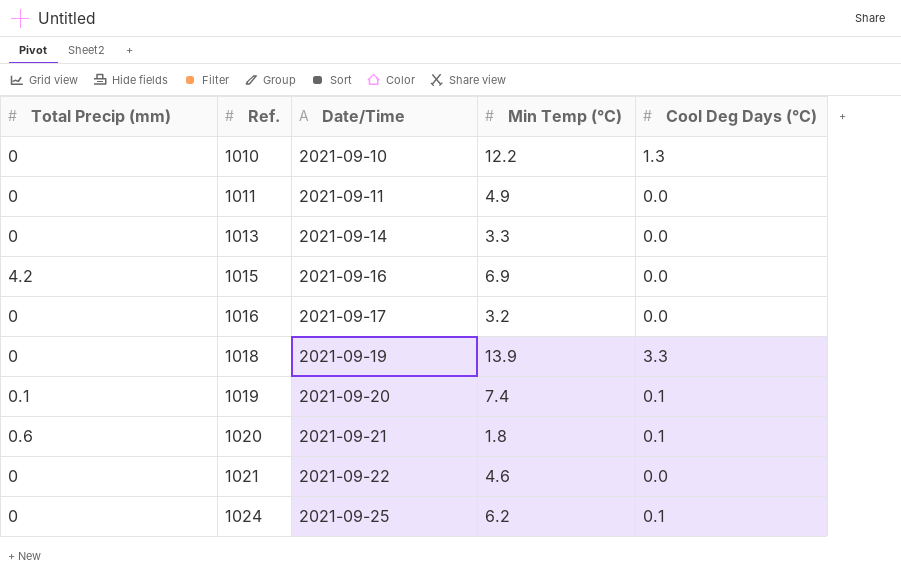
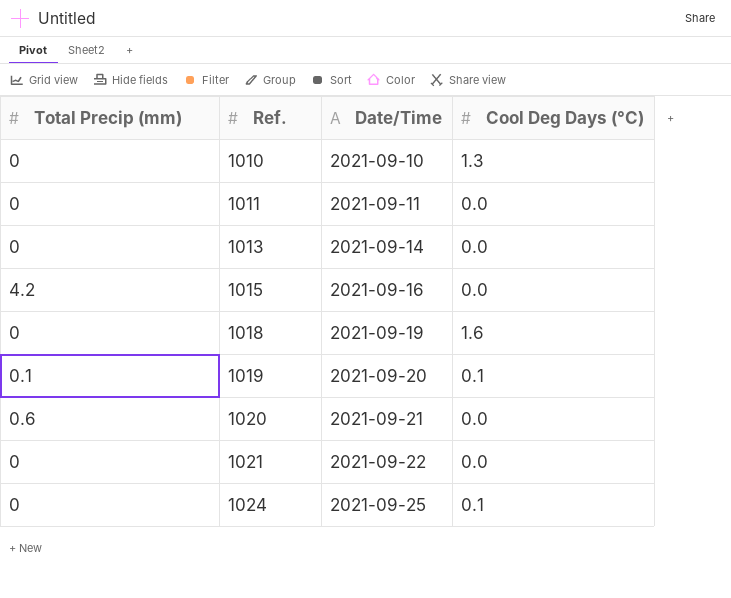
column Min Temp (°C) | position: 4 -> none
row 1016: 0 | 2021-09-17 | 3.2 | 0.0 -> none
1018 | Cool Deg Days (°C): 3.3 -> 1.6
1020 | Cool Deg Days (°C): 0.1 -> 0.0

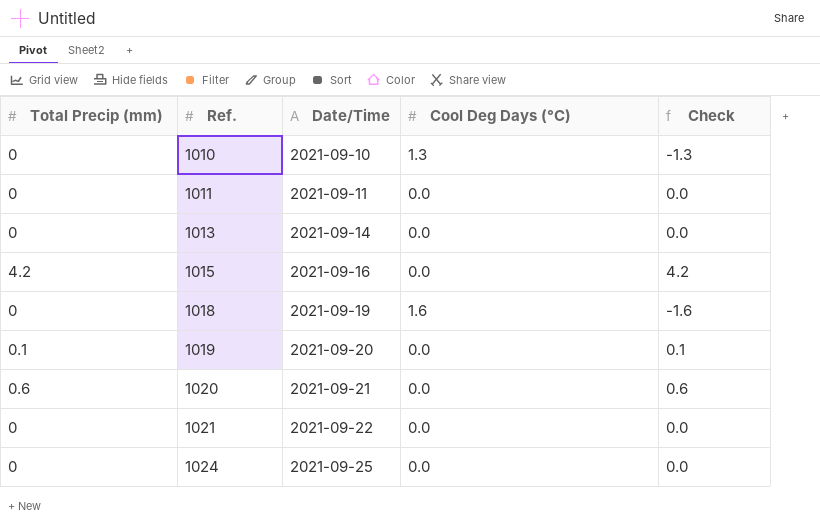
column Check | formula: none -> [Total Precip (mm)] - [Cool Deg Days (°C)]
1019 | Cool Deg Days (°C): 0.1 -> 0.0
1024 | Cool Deg Days (°C): 0.1 -> 0.0

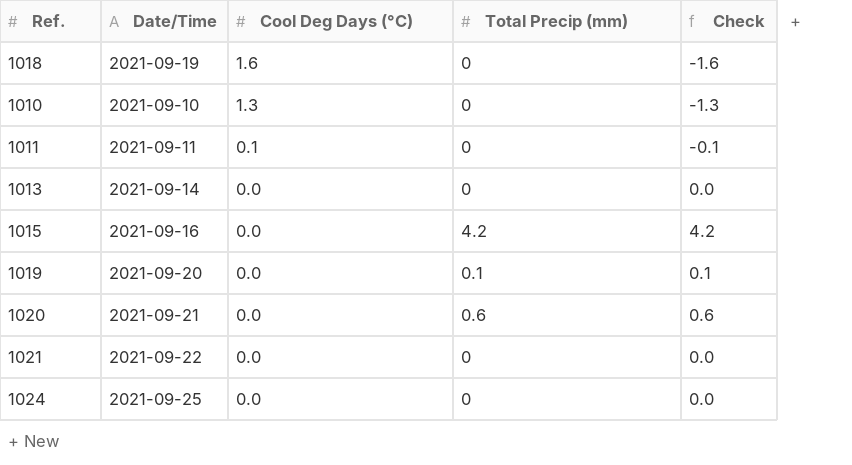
row order: Ref. ascending -> Cool Deg Days (°C) descending
column Total Precip (mm) | position: 1 -> 4
1011 | Cool Deg Days (°C): 0.0 -> 0.1
1011 | Check: 0.0 -> -0.1

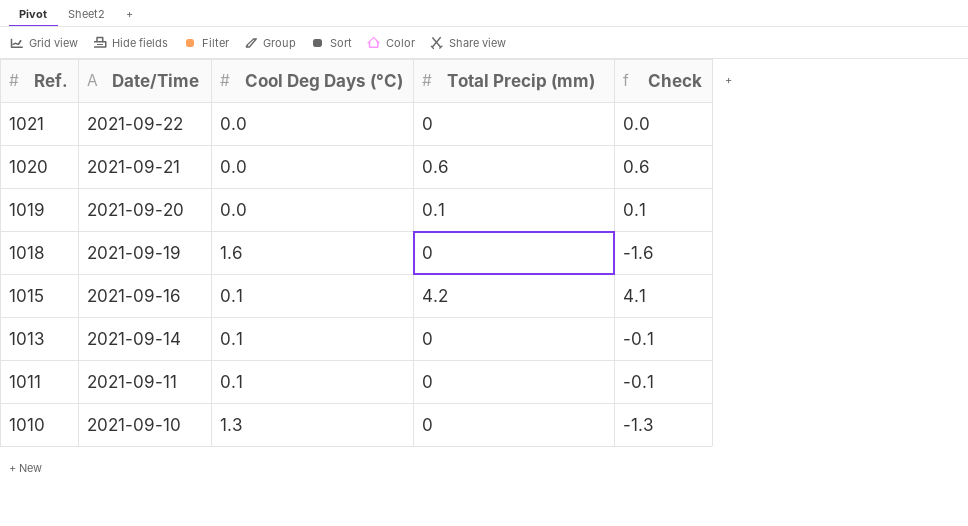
row order: Cool Deg Days (°C) descending -> Ref. descending
row 1024: 2021-09-25 | 0.0 | 0 | 0.0 -> none
1015 | Cool Deg Days (°C): 0.0 -> 0.1
1015 | Check: 4.2 -> 4.1
1013 | Cool Deg Days (°C): 0.0 -> 0.1
1013 | Check: 0.0 -> -0.1

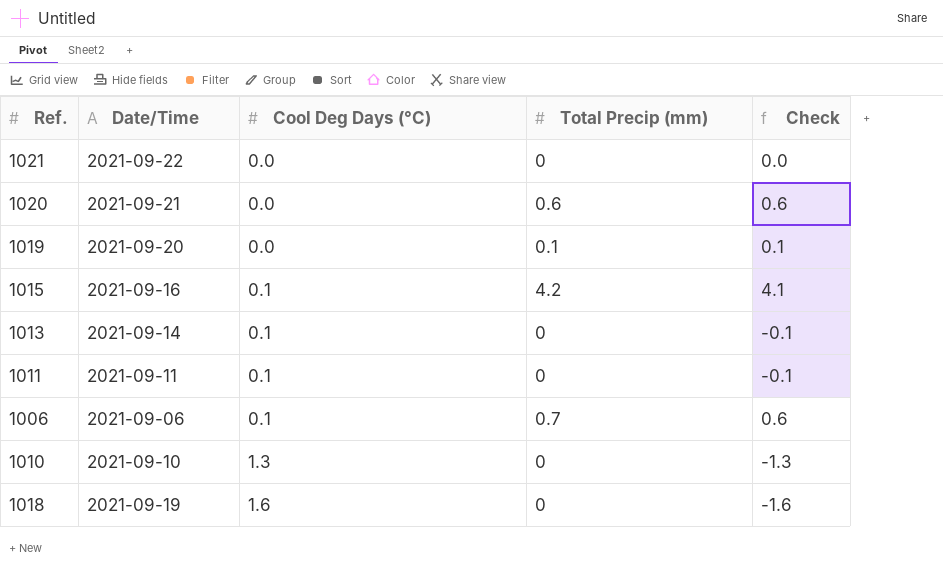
row order: Ref. descending -> Cool Deg Days (°C) ascending
row 1006: none -> 2021-09-06 | 0.1 | 0.7 | 0.6

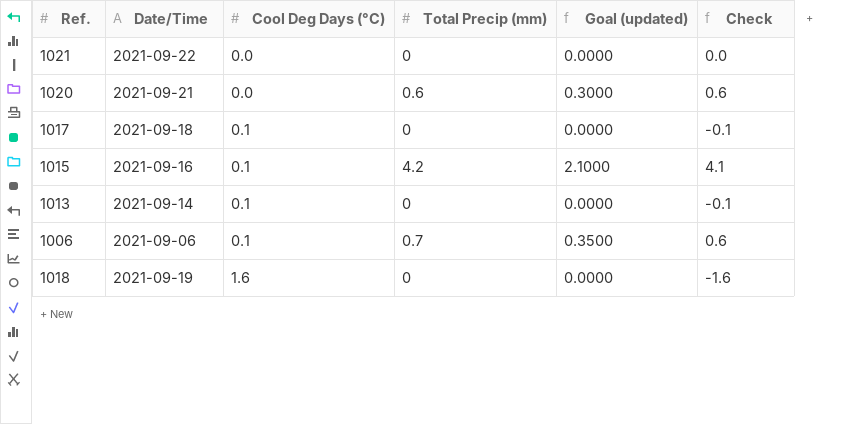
column Goal (updated) | formula: none -> [Total Precip (mm)] * 0.5
row 1019: 2021-09-20 | 0.0 | 0.1 | 0.1 -> none
row 1011: 2021-09-11 | 0.1 | 0 | -0.1 -> none
row 1010: 2021-09-10 | 1.3 | 0 | -1.3 -> none
row 1017: none -> 2021-09-18 | 0.1 | 0 | 0.0000 | -0.1

